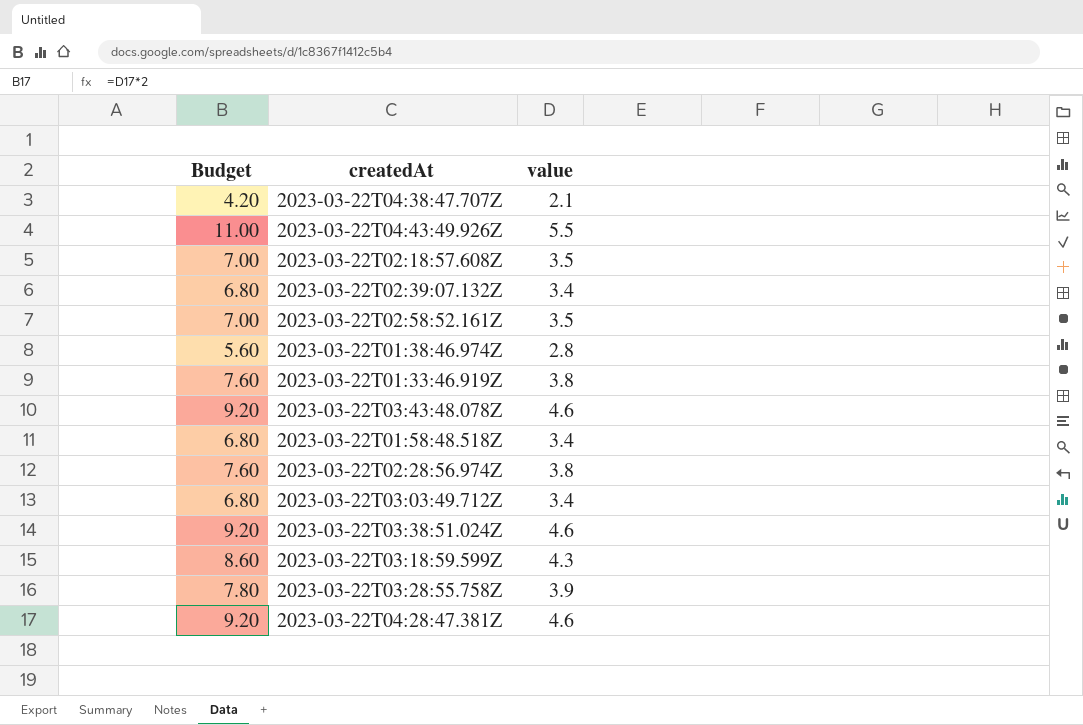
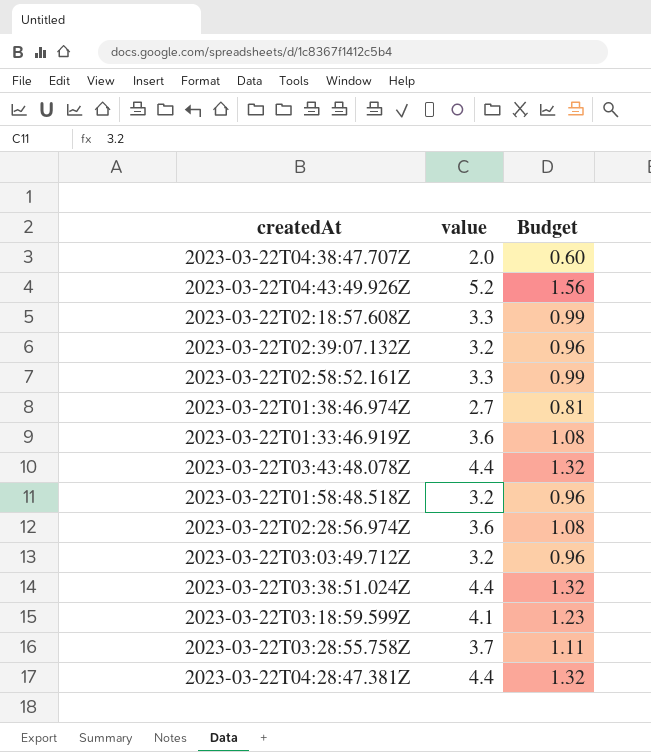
column Budget | formula: [value] * 2 -> [value] * 0.3
column Budget | position: 1 -> 3
2023-03-22T04:38:47.707Z | value: 2.1 -> 2.0
2023-03-22T04:43:49.926Z | value: 5.5 -> 5.2
2023-03-22T02:18:57.608Z | value: 3.5 -> 3.3
2023-03-22T02:39:07.132Z | value: 3.4 -> 3.2
2023-03-22T02:58:52.161Z | value: 3.5 -> 3.3
2023-03-22T01:38:46.974Z | value: 2.8 -> 2.7
2023-03-22T01:33:46.919Z | value: 3.8 -> 3.6
2023-03-22T03:43:48.078Z | value: 4.6 -> 4.4
2023-03-22T01:58:48.518Z | value: 3.4 -> 3.2
2023-03-22T02:28:56.974Z | value: 3.8 -> 3.6
2023-03-22T03:03:49.712Z | value: 3.4 -> 3.2
2023-03-22T03:38:51.024Z | value: 4.6 -> 4.4
2023-03-22T03:18:59.599Z | value: 4.3 -> 4.1
2023-03-22T03:28:55.758Z | value: 3.9 -> 3.7
2023-03-22T04:28:47.381Z | value: 4.6 -> 4.4

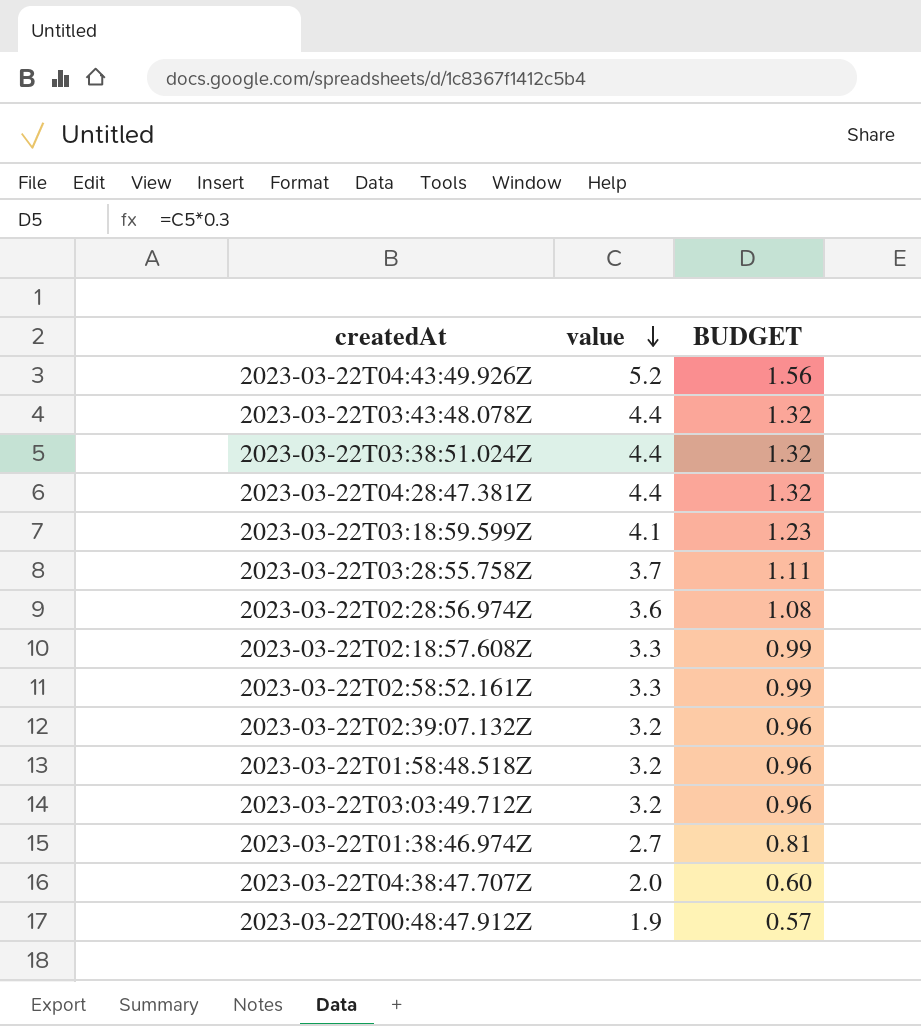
row order: none -> value descending
column name: Budget -> BUDGET
row 2023-03-22T01:33:46.919Z: 3.6 | 1.08 -> none
row 2023-03-22T00:48:47.912Z: none -> 1.9 | 0.57

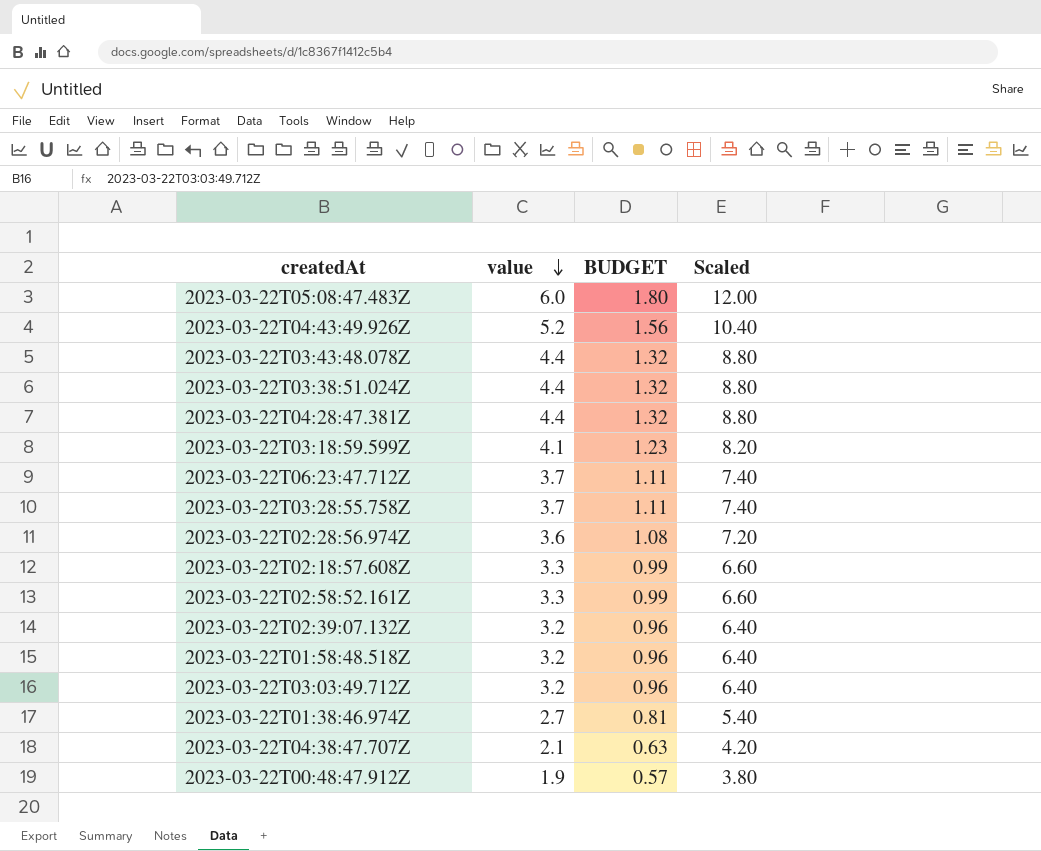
column Scaled | formula: none -> [value] * 2
row 2023-03-22T05:08:47.483Z: none -> 6.0 | 1.80 | 12.00
row 2023-03-22T06:23:47.712Z: none -> 3.7 | 1.11 | 7.40
2023-03-22T04:38:47.707Z | value: 2.0 -> 2.1
2023-03-22T04:38:47.707Z | BUDGET: 0.60 -> 0.63

